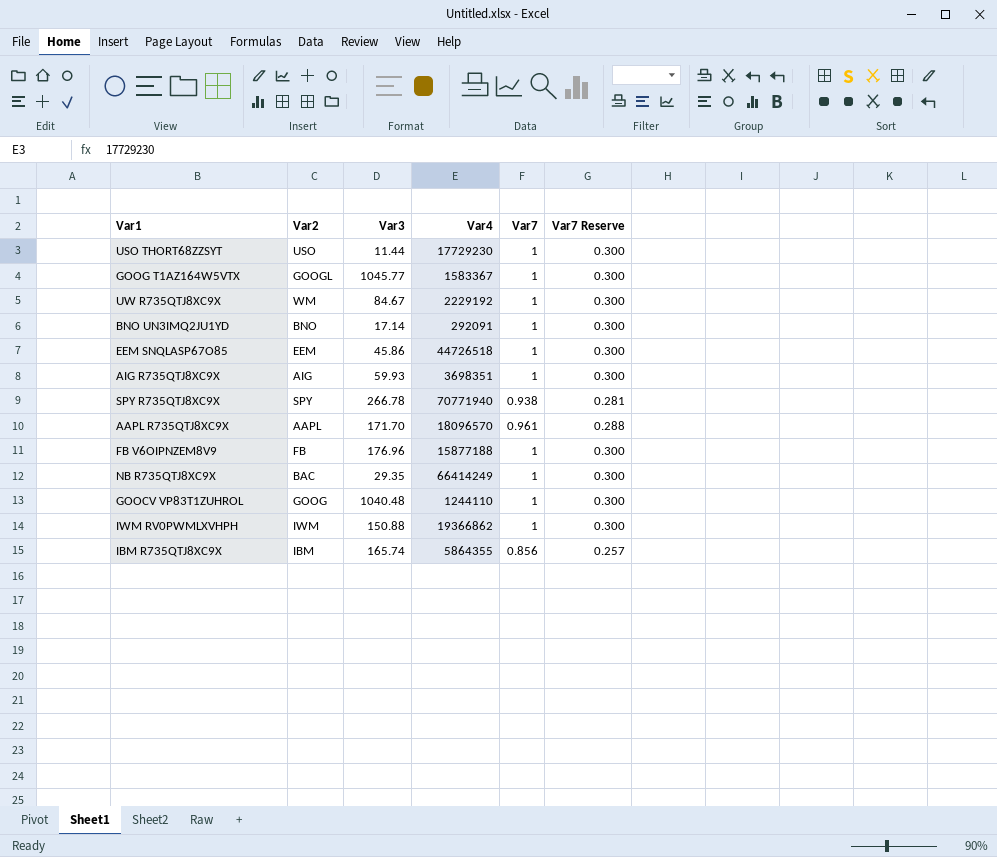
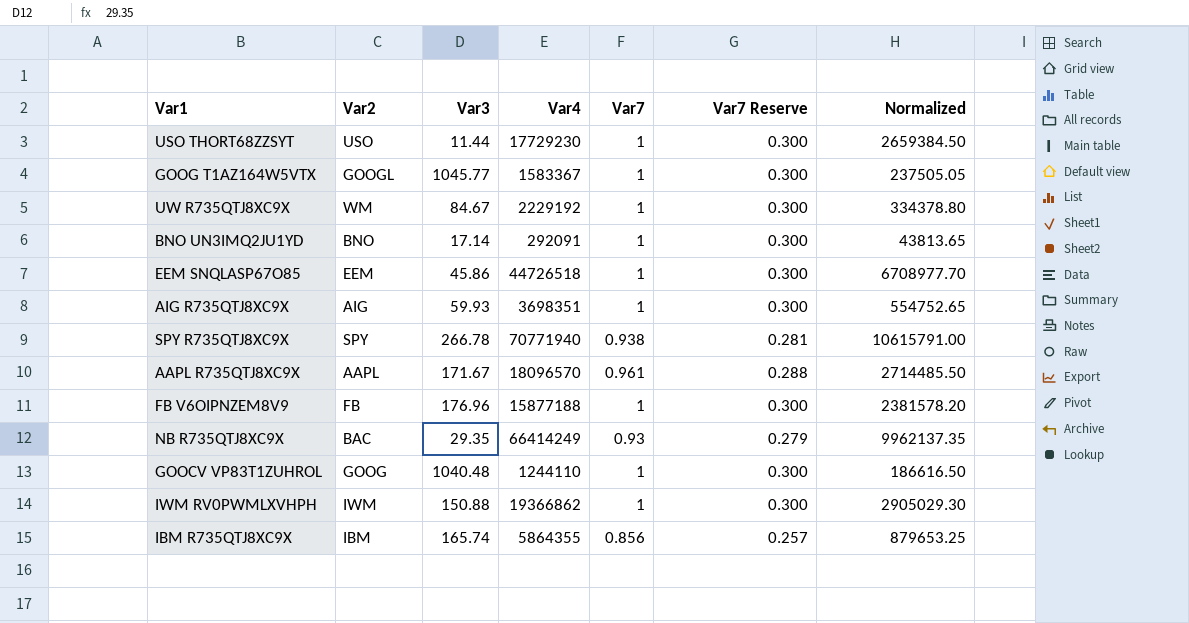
column Normalized | formula: none -> [Var4] * 0.15
AAPL R735QTJ8XC9X | Var3: 171.70 -> 171.67
NB R735QTJ8XC9X | Var7: 1 -> 0.93
NB R735QTJ8XC9X | Var7 Reserve: 0.300 -> 0.279

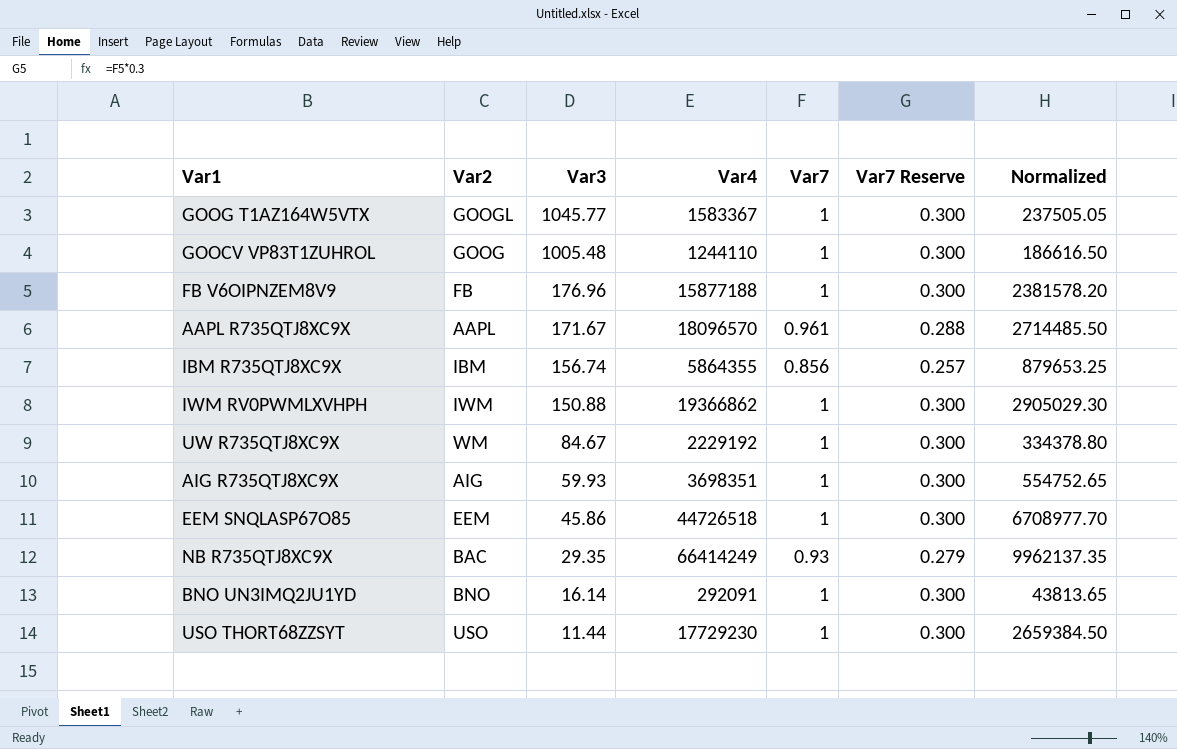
row order: none -> Var3 descending
row SPY R735QTJ8XC9X: SPY | 266.78 | 70771940 | 0.938 | 0.281 | 10615791.00 -> none
GOOCV VP83T1ZUHROL | Var3: 1040.48 -> 1005.48
IBM R735QTJ8XC9X | Var3: 165.74 -> 156.74
BNO UN3IMQ2JU1YD | Var3: 17.14 -> 16.14

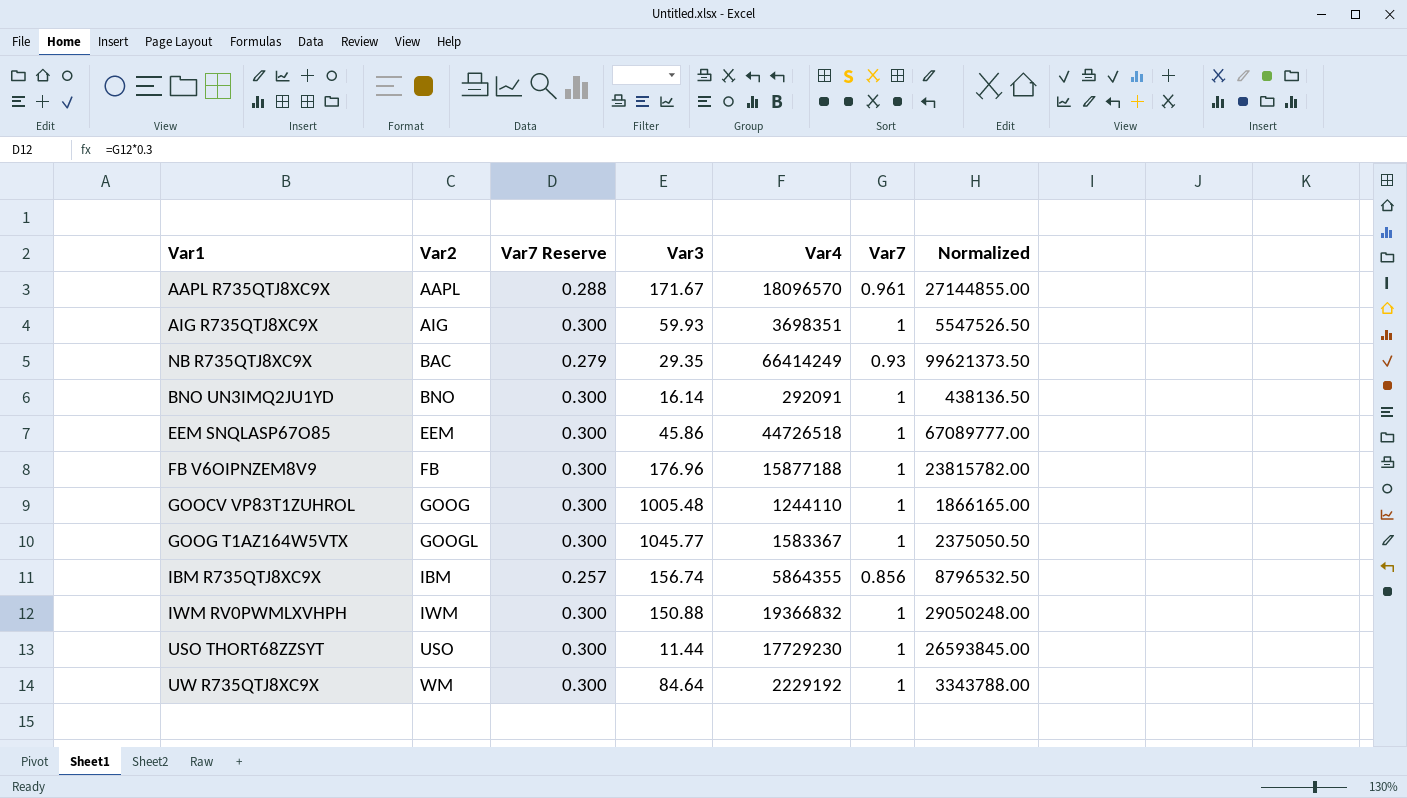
row order: Var3 descending -> Var2 ascending
column Var7 Reserve | position: 6 -> 3
column Normalized | formula: [Var4] * 0.15 -> [Var4] * 1.5
IWM RV0PWMLXVHPH | Var4: 19366862 -> 19366832
UW R735QTJ8XC9X | Var3: 84.67 -> 84.64

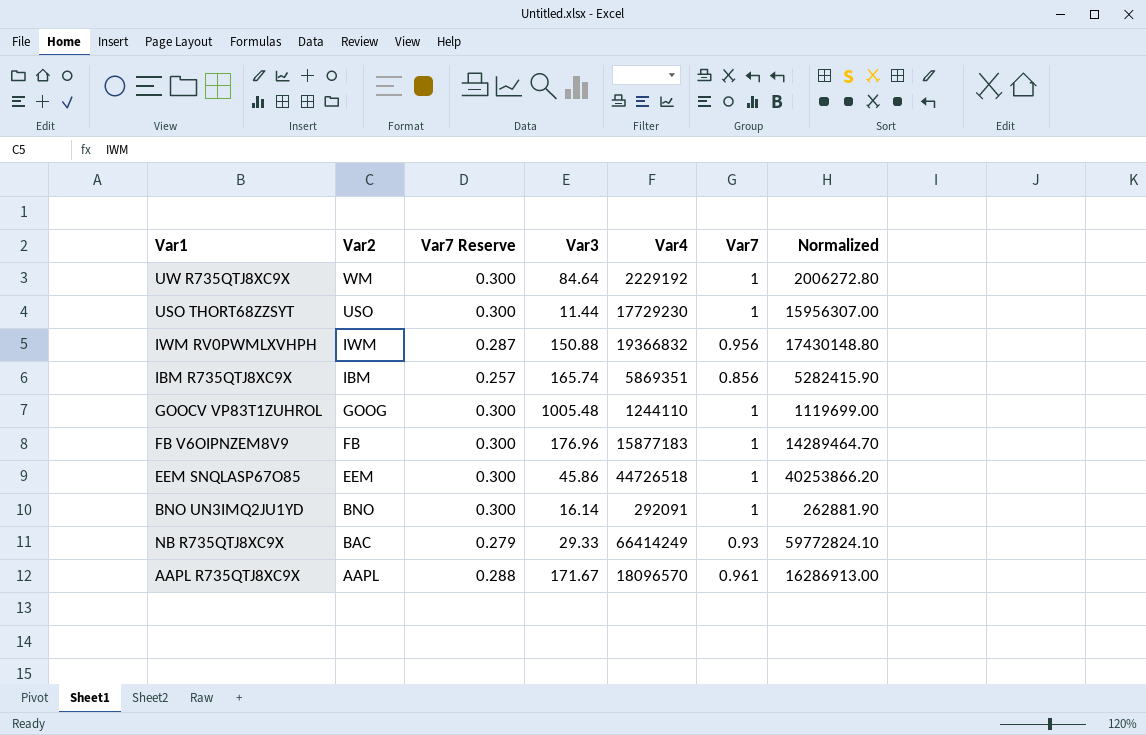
row order: Var2 ascending -> Var2 descending
column Normalized | formula: [Var4] * 1.5 -> [Var4] * 0.9
row AIG R735QTJ8XC9X: AIG | 0.300 | 59.93 | 3698351 | 1 | 5547526.50 -> none
row GOOG T1AZ164W5VTX: GOOGL | 0.300 | 1045.77 | 1583367 | 1 | 2375050.50 -> none
IWM RV0PWMLXVHPH | Var7 Reserve: 0.300 -> 0.287
IWM RV0PWMLXVHPH | Var7: 1 -> 0.956
IBM R735QTJ8XC9X | Var3: 156.74 -> 165.74
IBM R735QTJ8XC9X | Var4: 5864355 -> 5869351
FB V6OIPNZEM8V9 | Var4: 15877188 -> 15877183
NB R735QTJ8XC9X | Var3: 29.35 -> 29.33

